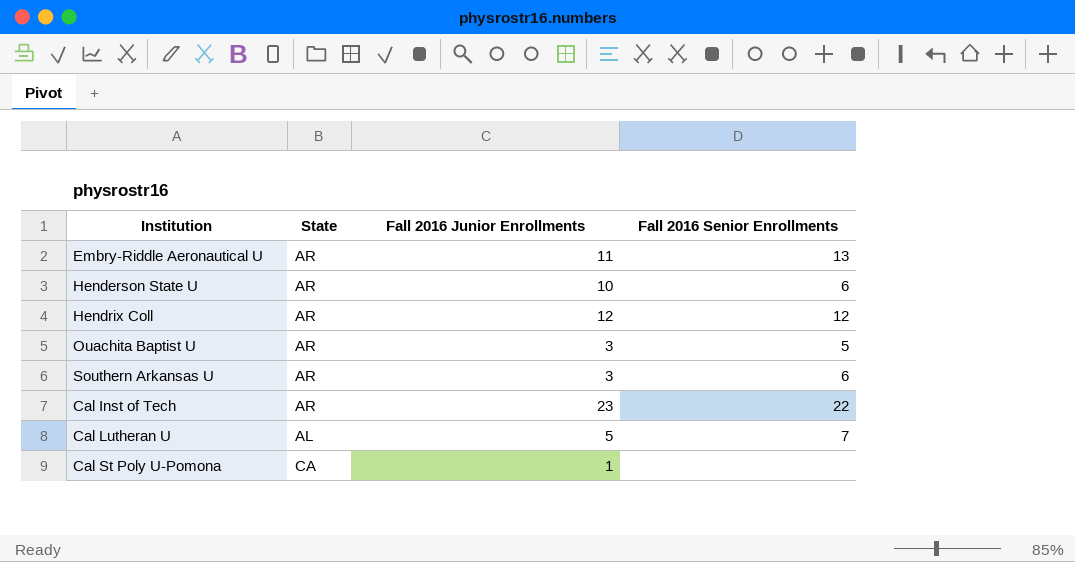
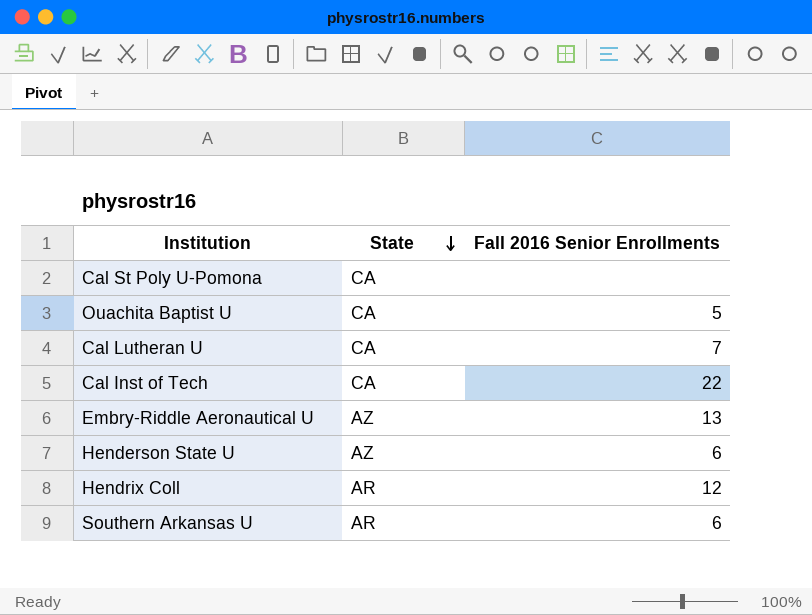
row order: none -> State descending
column Fall 2016 Junior Enrollments | position: 3 -> none
Ouachita Baptist U | State: AR -> CA
Cal Lutheran U | State: AL -> CA
Cal Inst of Tech | State: AR -> CA
Embry-Riddle Aeronautical U | State: AR -> AZ
Henderson State U | State: AR -> AZ

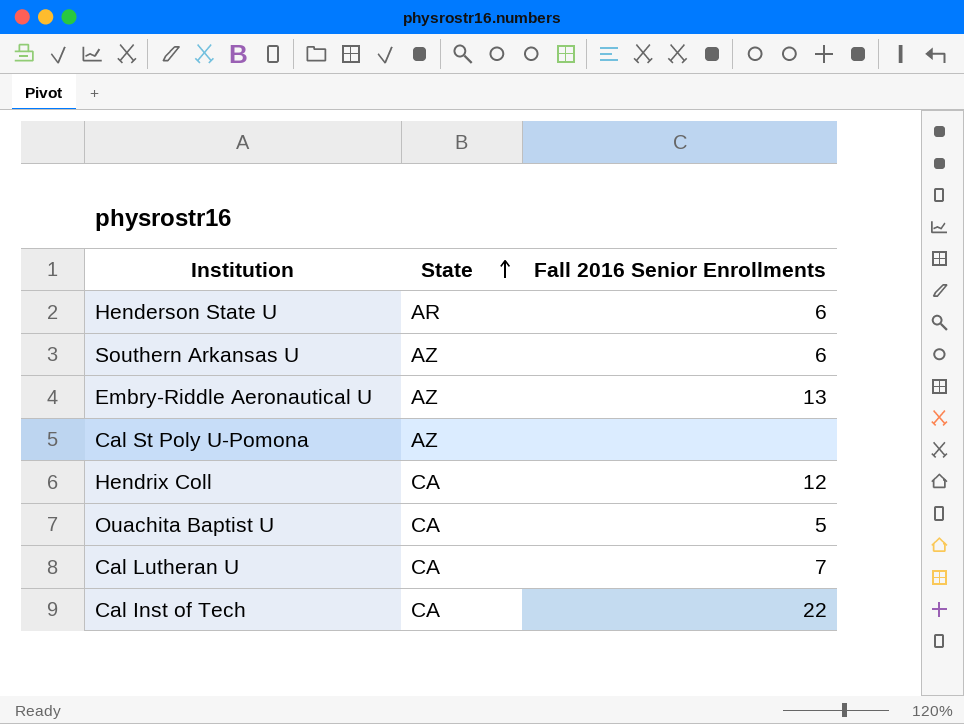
row order: State descending -> State ascending
Henderson State U | State: AZ -> AR
Southern Arkansas U | State: AR -> AZ
Cal St Poly U-Pomona | State: CA -> AZ
Hendrix Coll | State: AR -> CA

